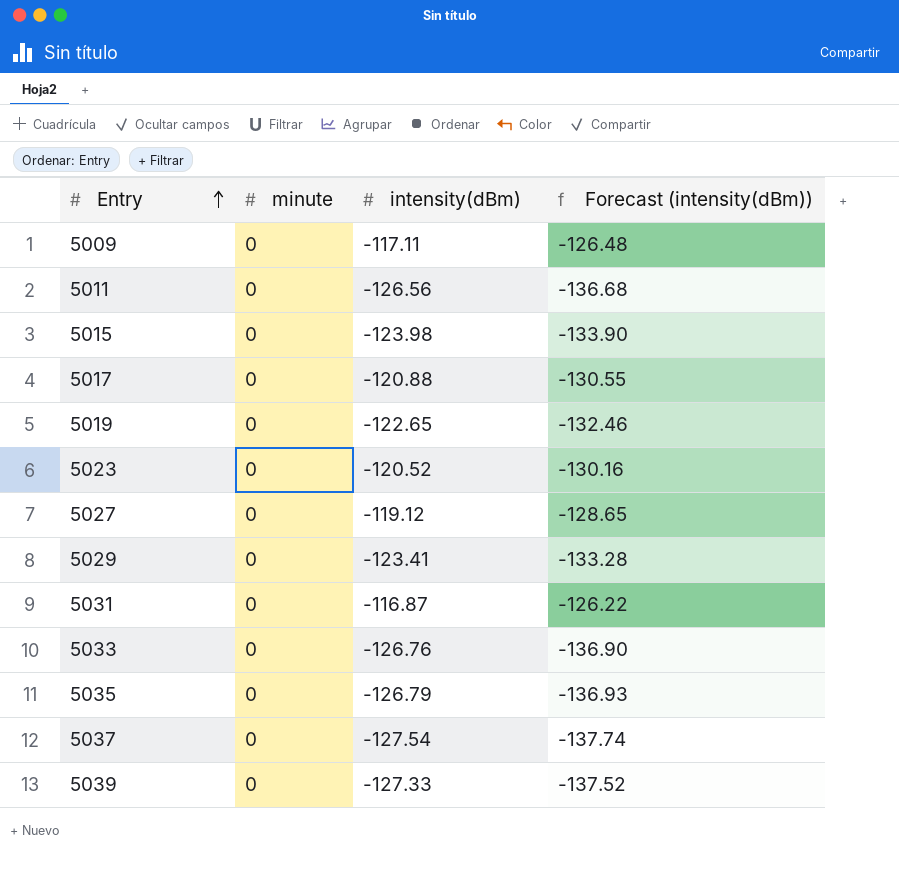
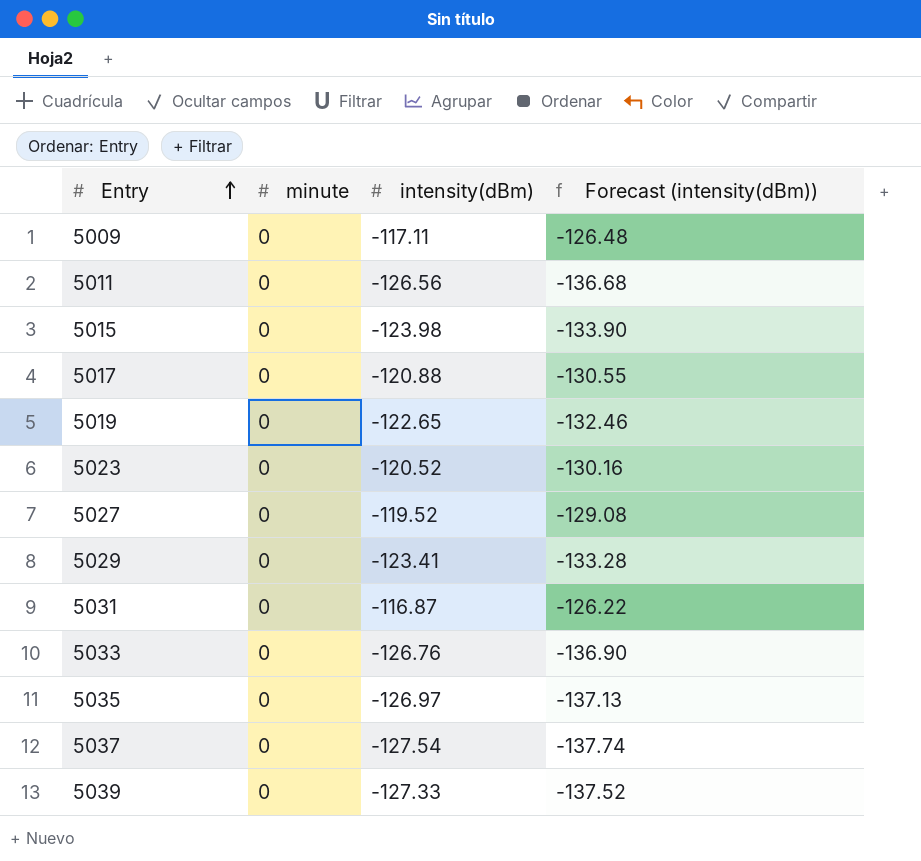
5027 | intensity(dBm): -119.12 -> -119.52
5027 | Forecast (intensity(dBm)): -128.65 -> -129.08
5035 | intensity(dBm): -126.79 -> -126.97
5035 | Forecast (intensity(dBm)): -136.93 -> -137.13

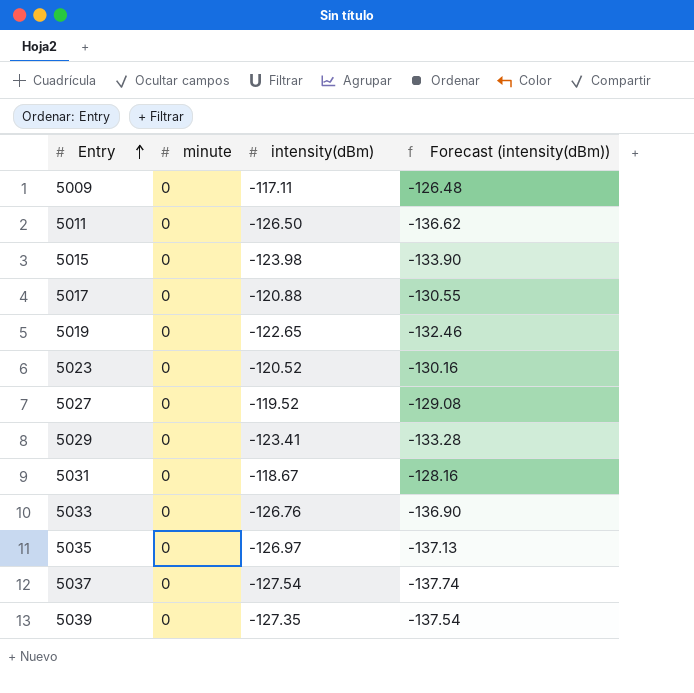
5011 | intensity(dBm): -126.56 -> -126.50
5011 | Forecast (intensity(dBm)): -136.68 -> -136.62
5031 | intensity(dBm): -116.87 -> -118.67
5031 | Forecast (intensity(dBm)): -126.22 -> -128.16
5039 | intensity(dBm): -127.33 -> -127.35
5039 | Forecast (intensity(dBm)): -137.52 -> -137.54

